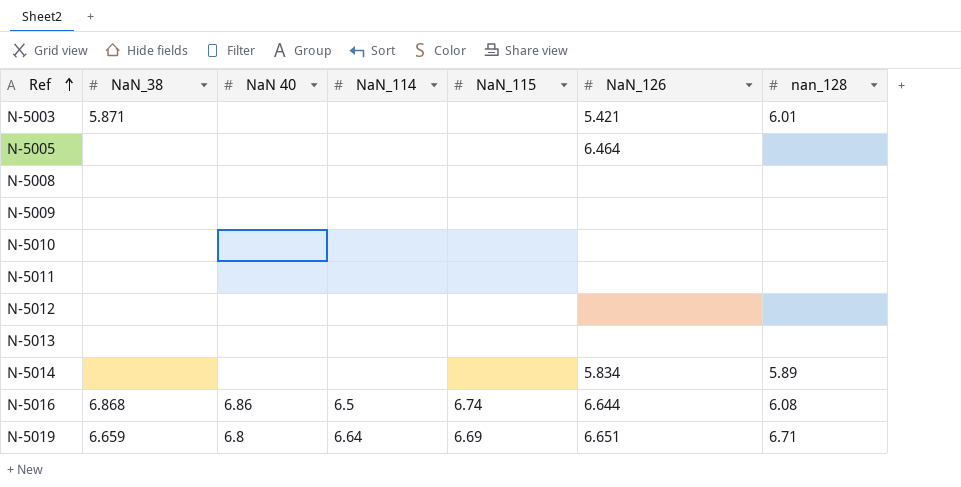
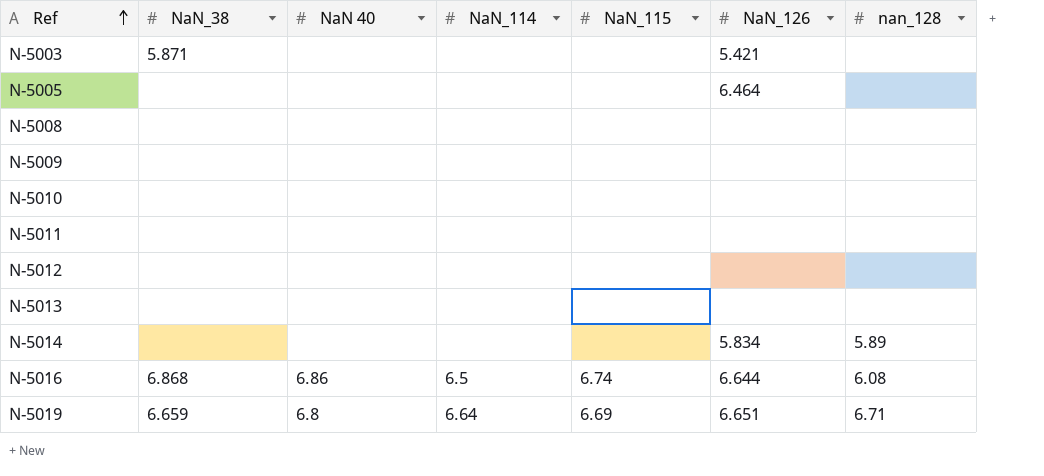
N-5003 | nan_128: 6.01 -> none

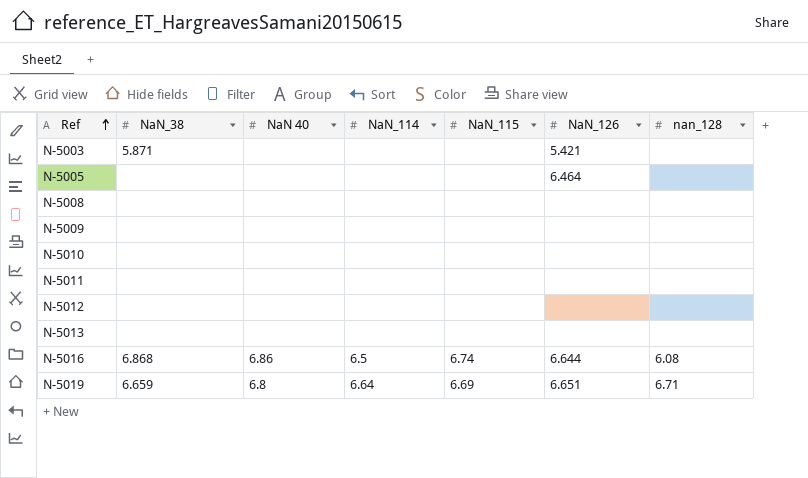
row N-5014: none | none | none | none | 5.834 | 5.89 -> none

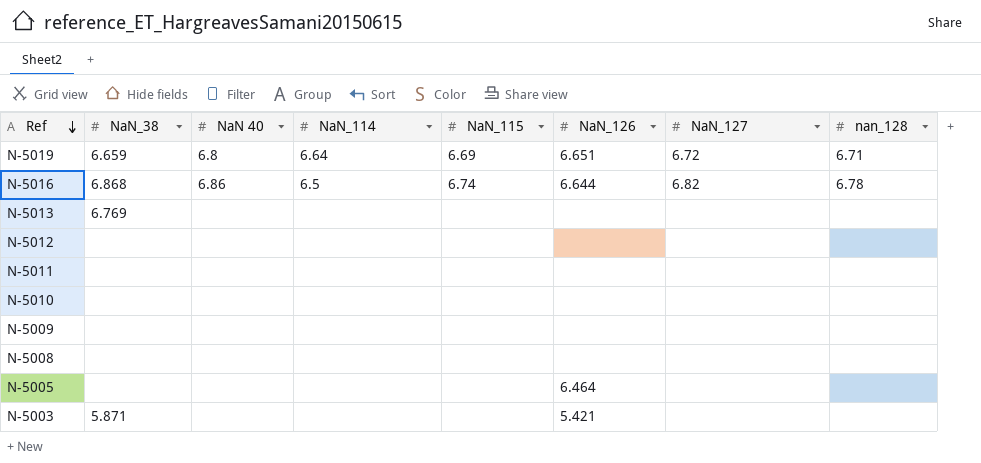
row order: Ref ascending -> Ref descending
column NaN_127 | position: none -> 7
N-5016 | nan_128: 6.08 -> 6.78
N-5013 | NaN_38: none -> 6.769

